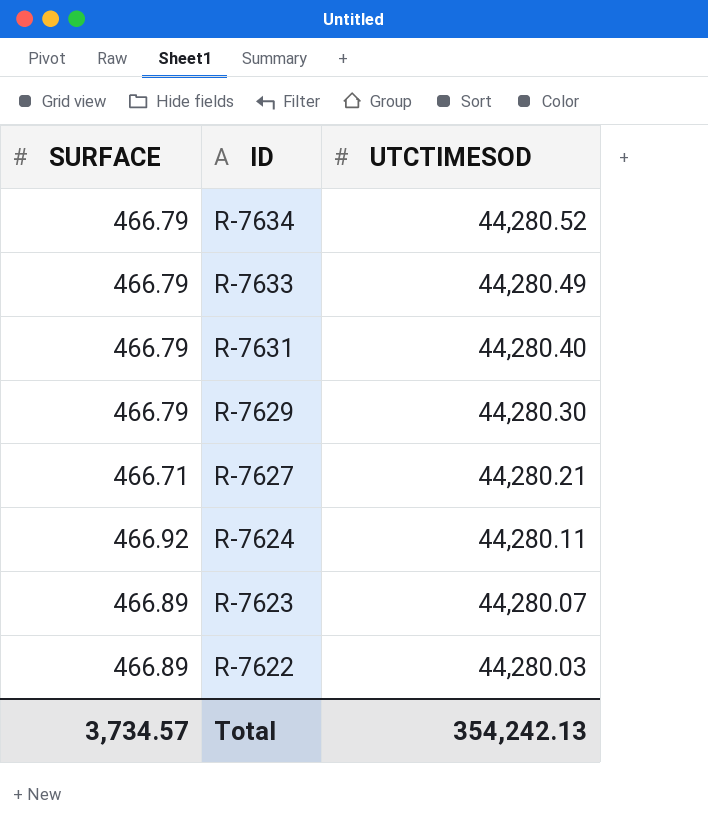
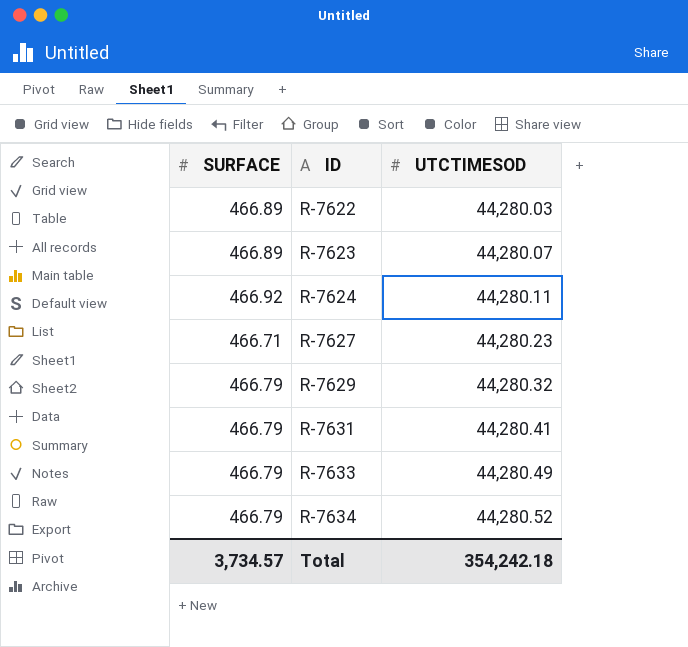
row order: ID descending -> ID ascending
R-7627 | UTCTIMESOD: 44,280.21 -> 44,280.23
R-7629 | UTCTIMESOD: 44,280.30 -> 44,280.32
R-7631 | UTCTIMESOD: 44,280.40 -> 44,280.41
Total | UTCTIMESOD: 354,242.13 -> 354,242.18

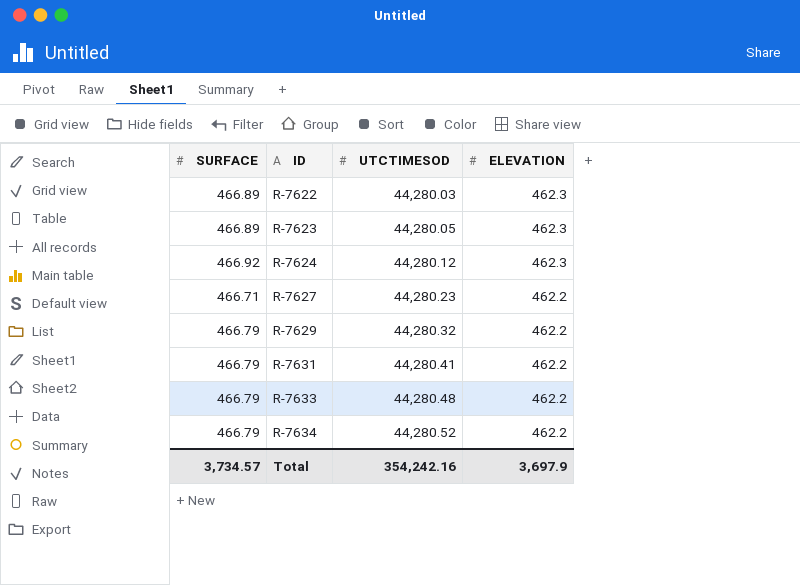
column ELEVATION | position: none -> 4
R-7623 | UTCTIMESOD: 44,280.07 -> 44,280.05
R-7624 | UTCTIMESOD: 44,280.11 -> 44,280.12
R-7633 | UTCTIMESOD: 44,280.49 -> 44,280.48
Total | UTCTIMESOD: 354,242.18 -> 354,242.16

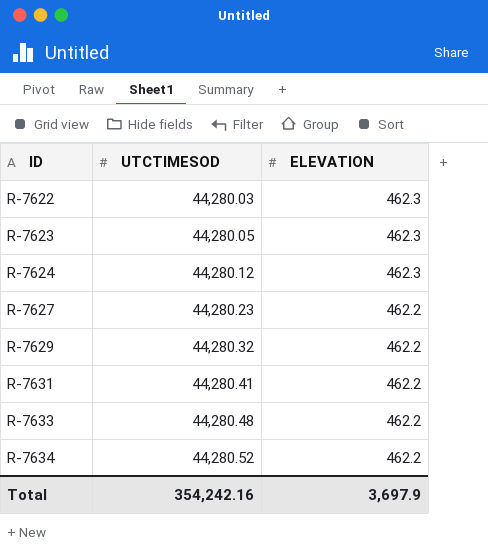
column SURFACE | position: 1 -> none

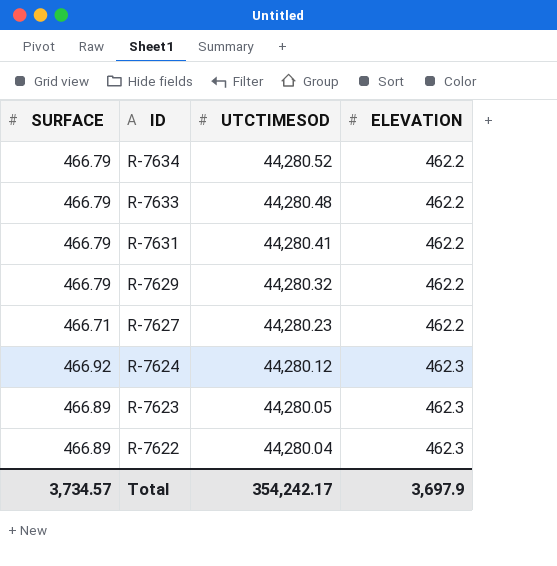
row order: ID ascending -> ID descending
column SURFACE | position: none -> 1
R-7622 | UTCTIMESOD: 44,280.03 -> 44,280.04
Total | UTCTIMESOD: 354,242.16 -> 354,242.17

